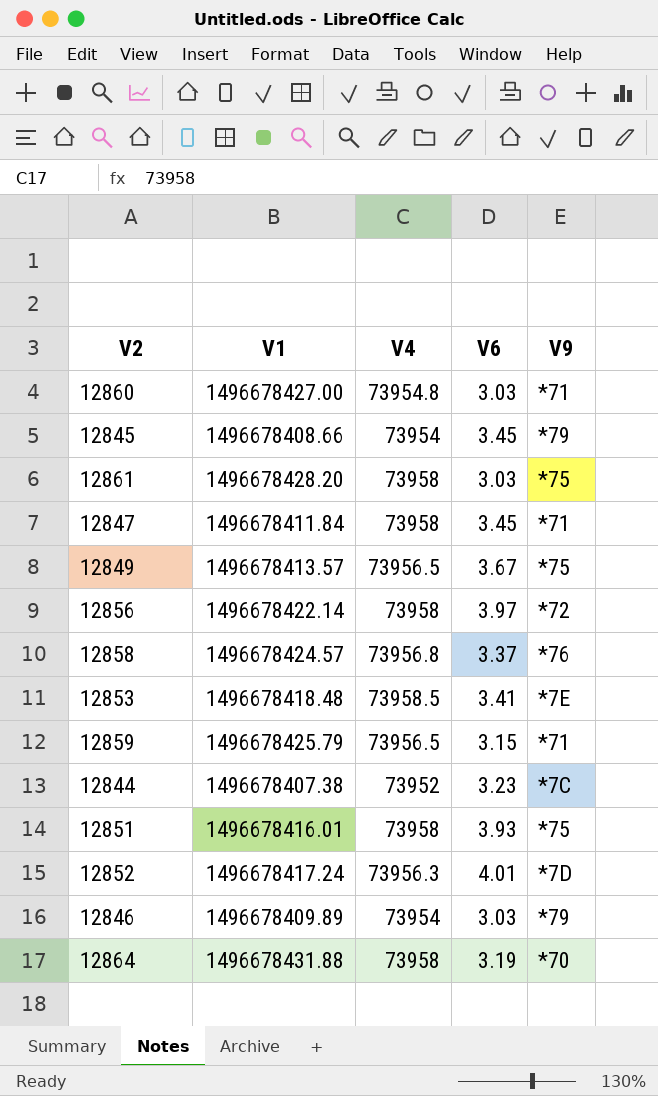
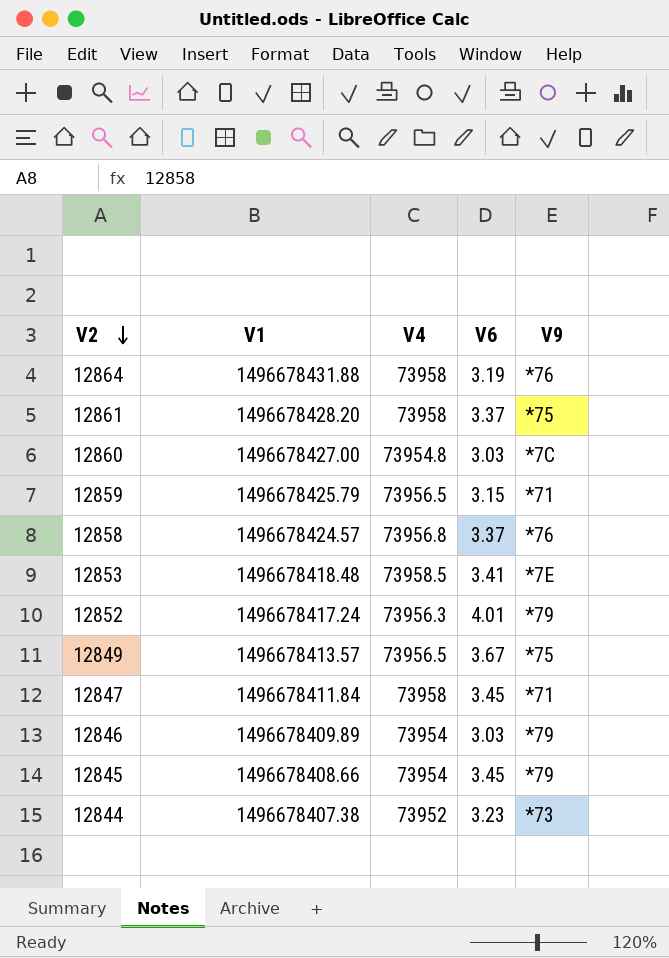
row order: none -> V2 descending
row 12856: 1496678422.14 | 73958 | 3.97 | *72 -> none
row 12851: 1496678416.01 | 73958 | 3.93 | *75 -> none
12864 | V9: *70 -> *76
12861 | V6: 3.03 -> 3.37
12860 | V9: *71 -> *7C
12852 | V9: *7D -> *79
12844 | V9: *7C -> *73

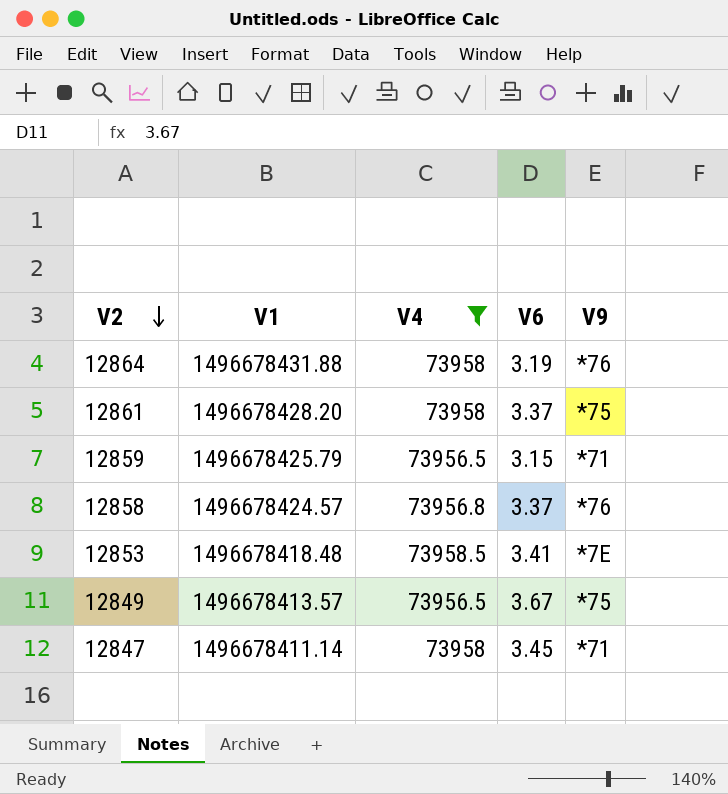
filter: none -> V4 >= 73956.5
12847 | V1: 1496678411.84 -> 1496678411.14

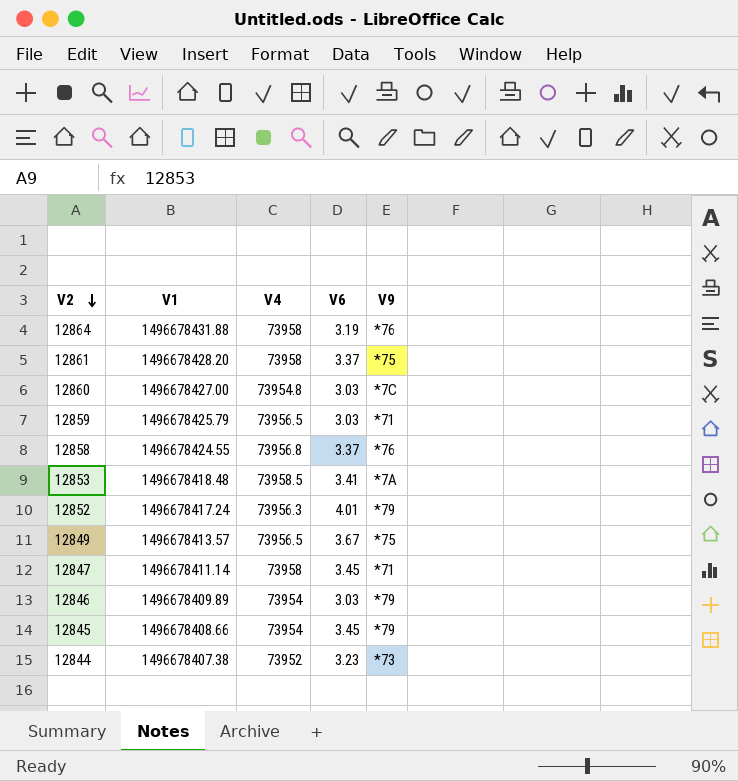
filter: V4 >= 73956.5 -> none
12859 | V6: 3.15 -> 3.03
12858 | V1: 1496678424.57 -> 1496678424.55
12853 | V9: *7E -> *7A

